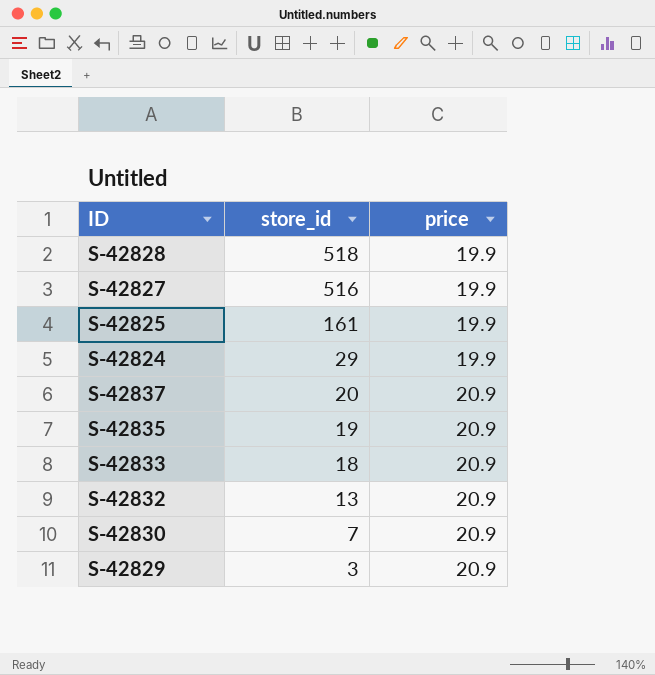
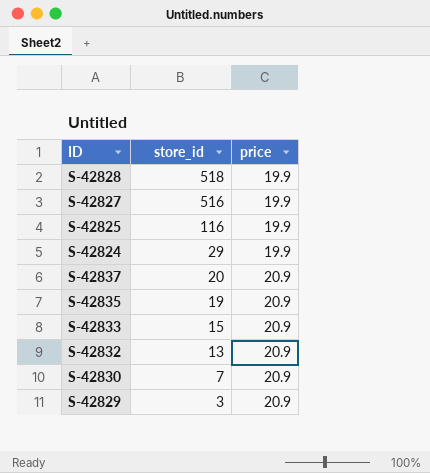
S-42825 | store_id: 161 -> 116
S-42833 | store_id: 18 -> 15

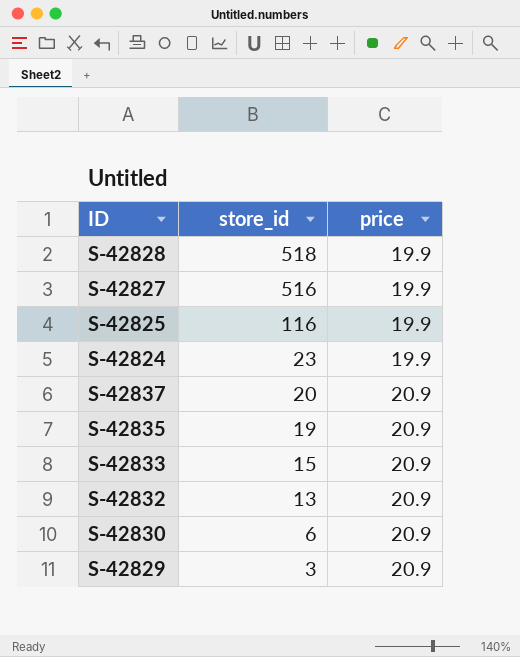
S-42824 | store_id: 29 -> 23
S-42830 | store_id: 7 -> 6

